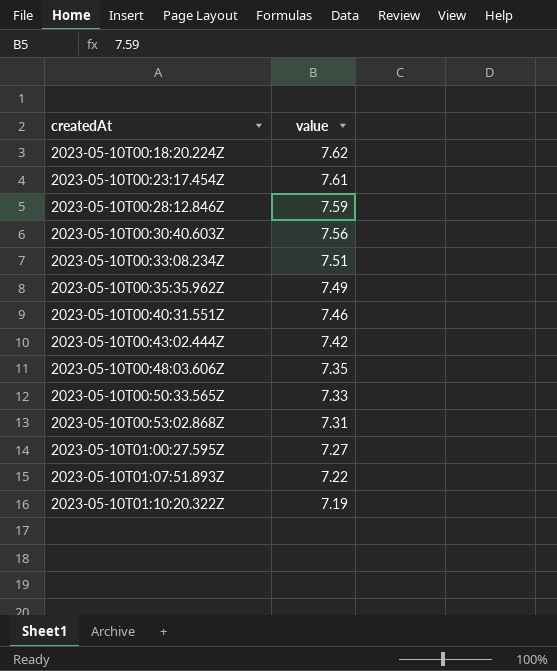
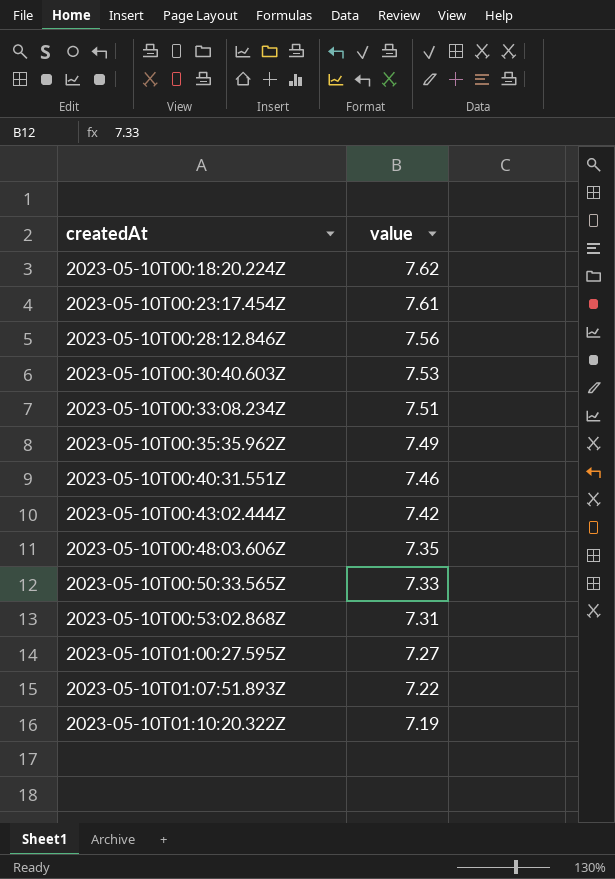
2023-05-10T00:28:12.846Z | value: 7.59 -> 7.56
2023-05-10T00:30:40.603Z | value: 7.56 -> 7.53

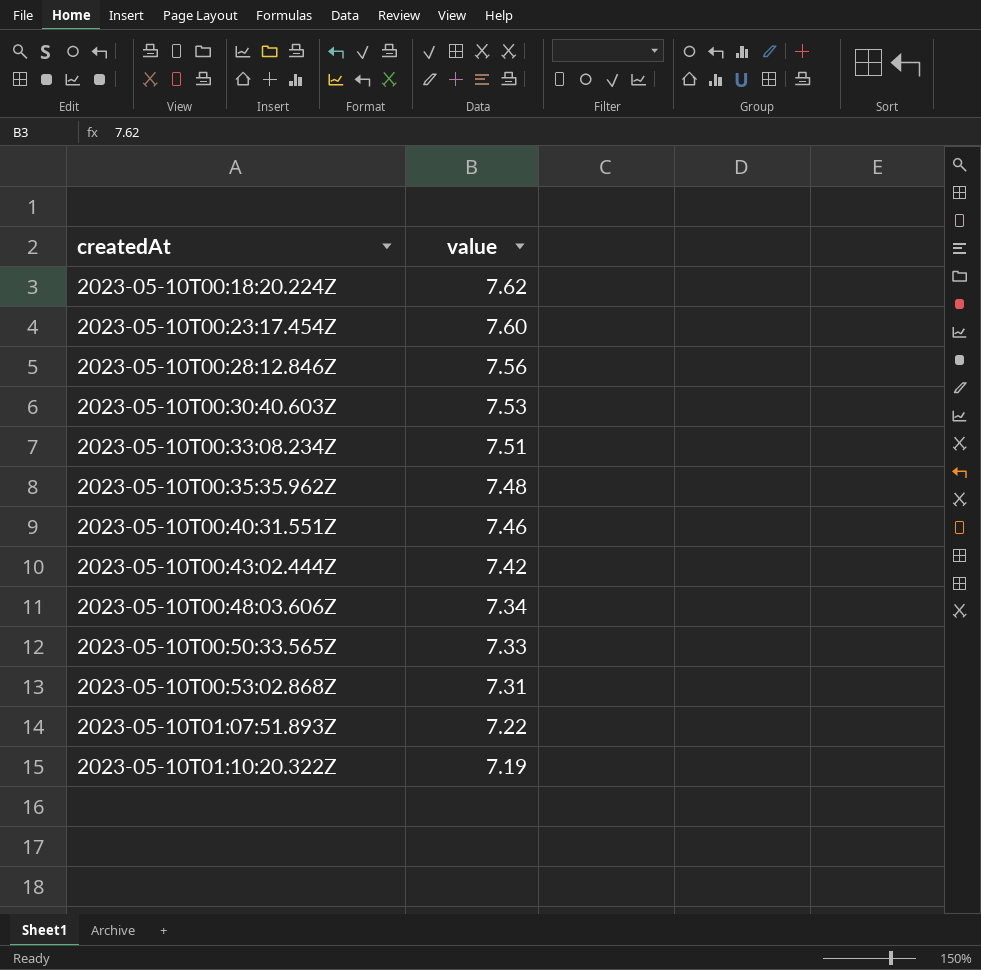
row 2023-05-10T01:00:27.595Z: 7.27 -> none
2023-05-10T00:23:17.454Z | value: 7.61 -> 7.60
2023-05-10T00:35:35.962Z | value: 7.49 -> 7.48
2023-05-10T00:48:03.606Z | value: 7.35 -> 7.34

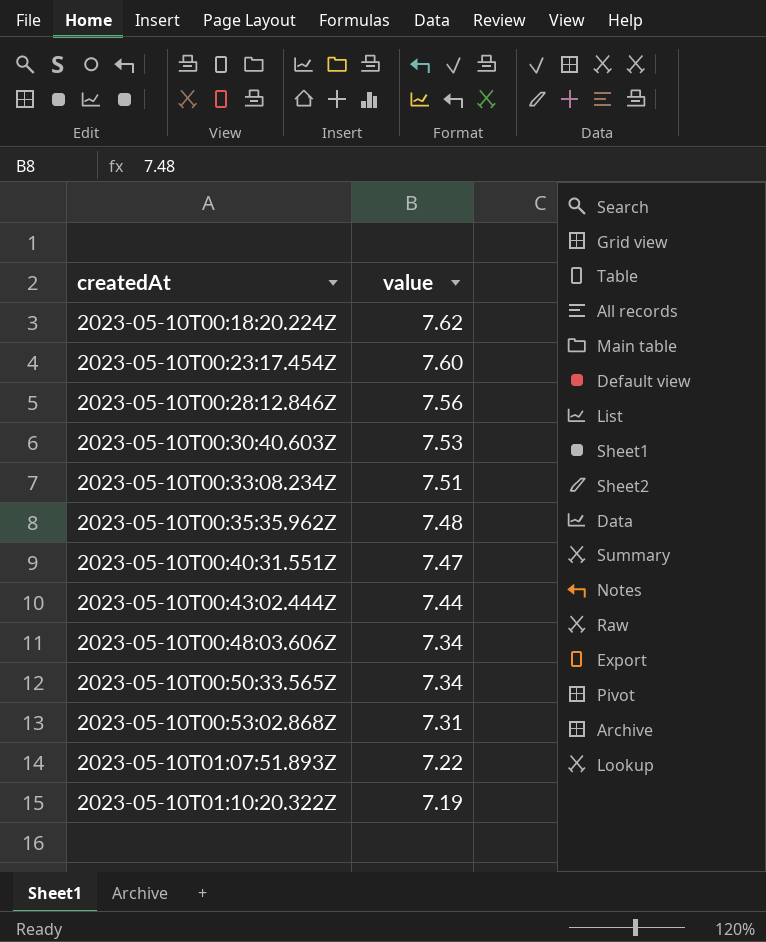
2023-05-10T00:40:31.551Z | value: 7.46 -> 7.47
2023-05-10T00:43:02.444Z | value: 7.42 -> 7.44
2023-05-10T00:50:33.565Z | value: 7.33 -> 7.34

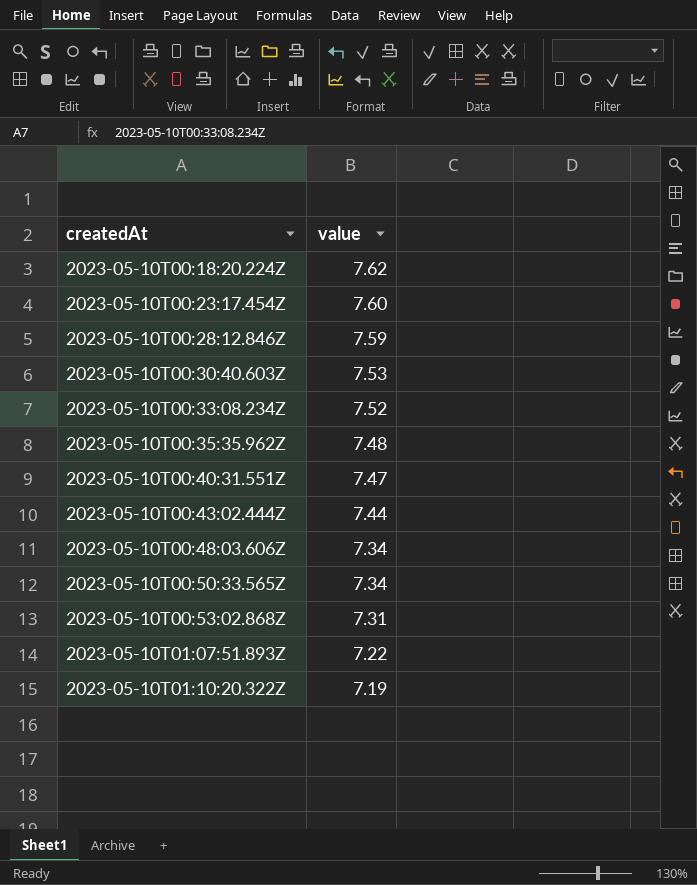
2023-05-10T00:28:12.846Z | value: 7.56 -> 7.59
2023-05-10T00:33:08.234Z | value: 7.51 -> 7.52

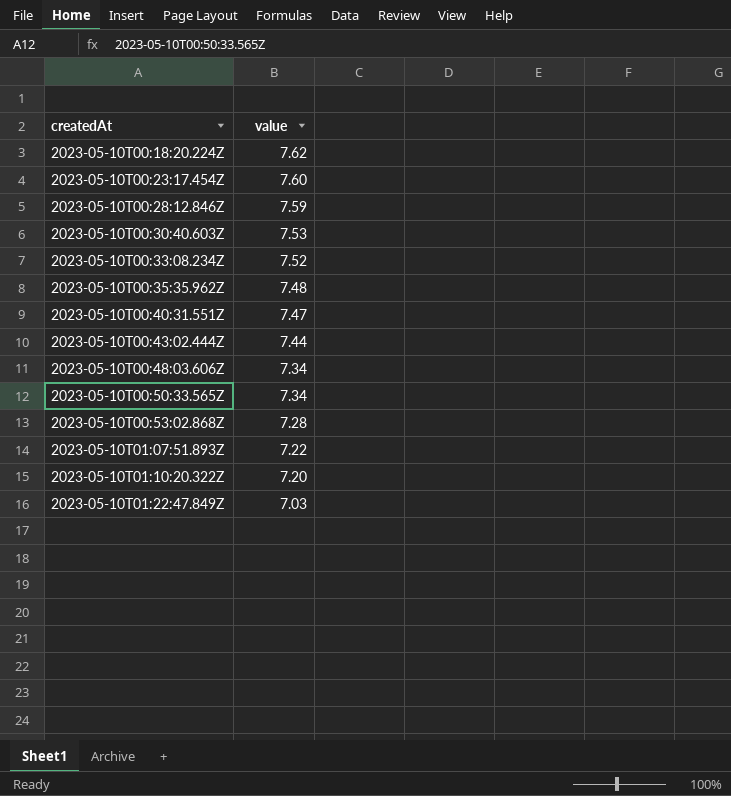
2023-05-10T00:53:02.868Z | value: 7.31 -> 7.28
2023-05-10T01:10:20.322Z | value: 7.19 -> 7.20
row 2023-05-10T01:22:47.849Z: none -> 7.03

